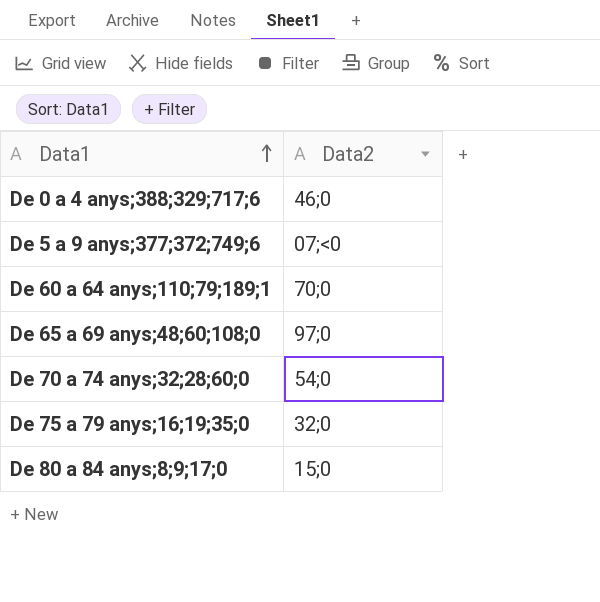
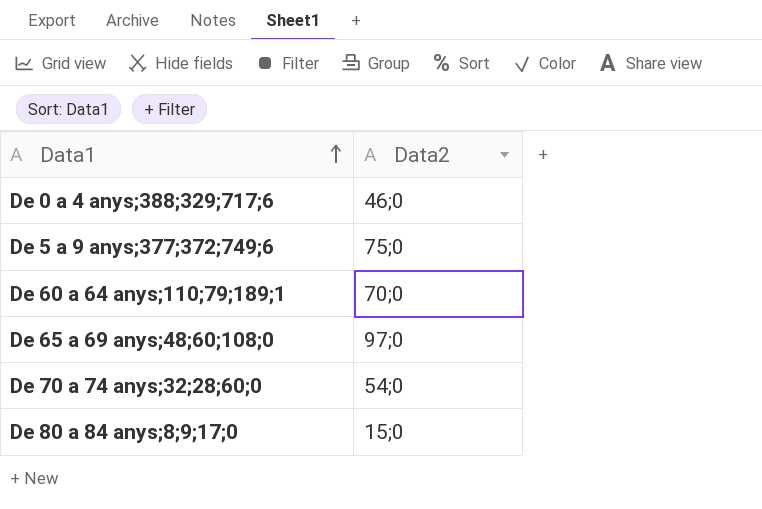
row De 75 a 79 anys;16;19;35;0: 32;0 -> none
De 5 a 9 anys;377;372;749;6 | Data2: 07;<0 -> 75;0

